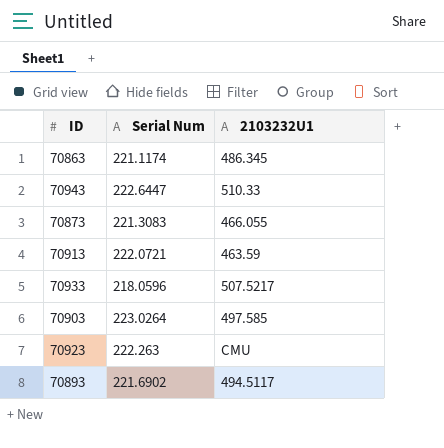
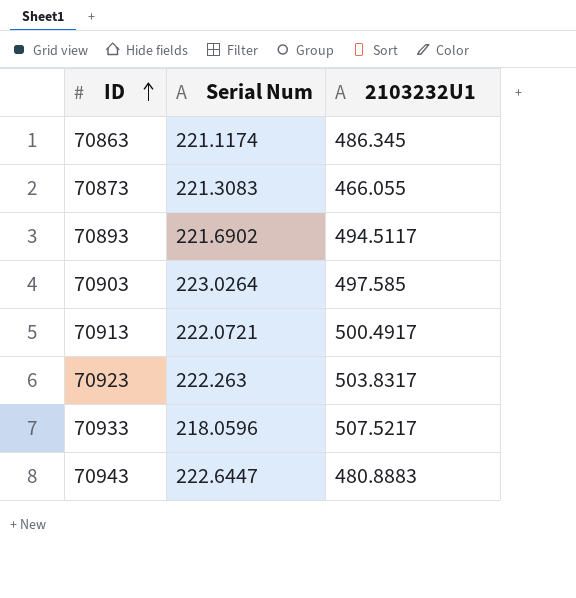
row order: none -> ID ascending
70913 | 2103232U1: 463.59 -> 500.4917
70923 | 2103232U1: CMU -> 503.8317
70943 | 2103232U1: 510.33 -> 480.8883

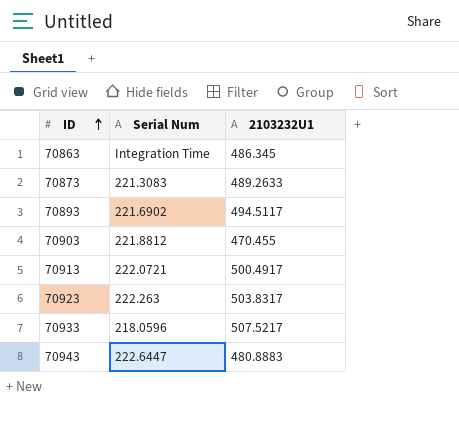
70863 | Serial Num: 221.1174 -> Integration Time
70873 | 2103232U1: 466.055 -> 489.2633
70903 | Serial Num: 223.0264 -> 221.8812
70903 | 2103232U1: 497.585 -> 470.455

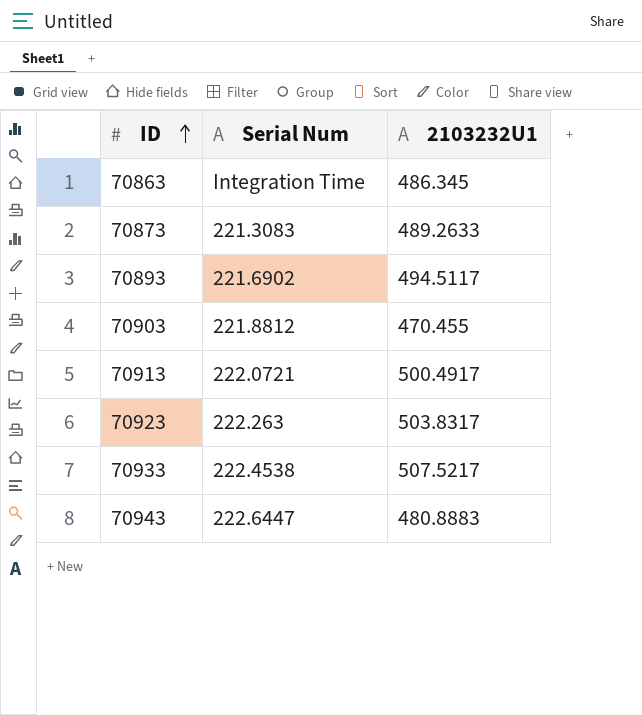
70933 | Serial Num: 218.0596 -> 222.4538

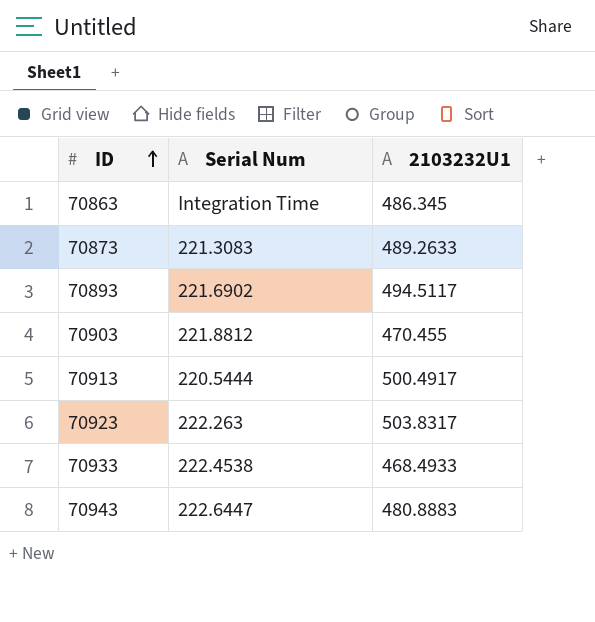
70913 | Serial Num: 222.0721 -> 220.5444
70933 | 2103232U1: 507.5217 -> 468.4933

